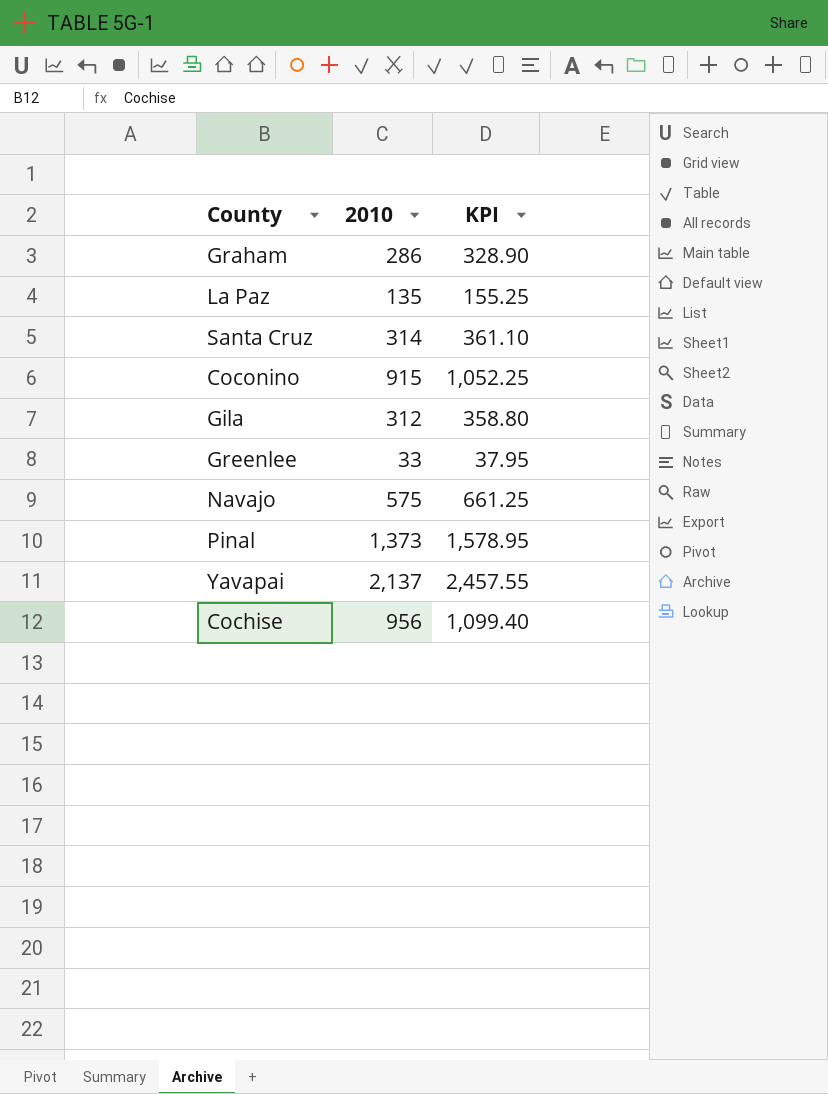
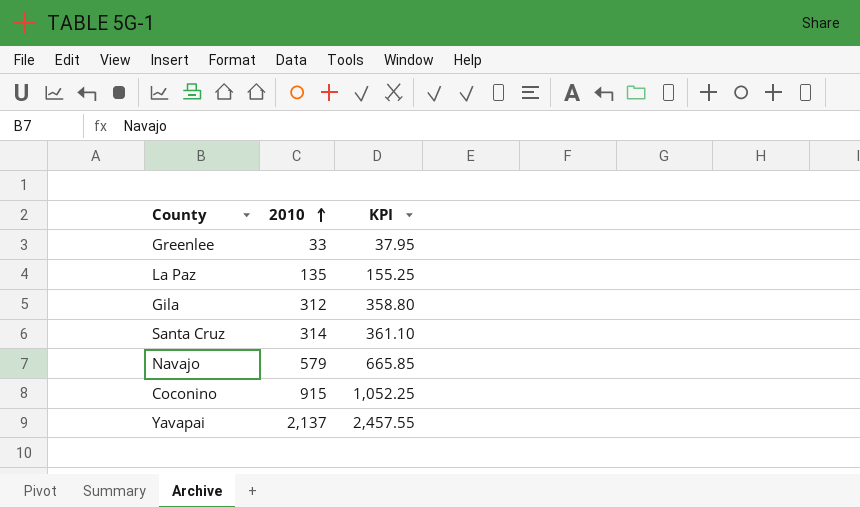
row order: none -> 2010 ascending
row Graham: 286 | 328.90 -> none
row Pinal: 1,373 | 1,578.95 -> none
row Cochise: 956 | 1,099.40 -> none
Navajo | 2010: 575 -> 579
Navajo | KPI: 661.25 -> 665.85

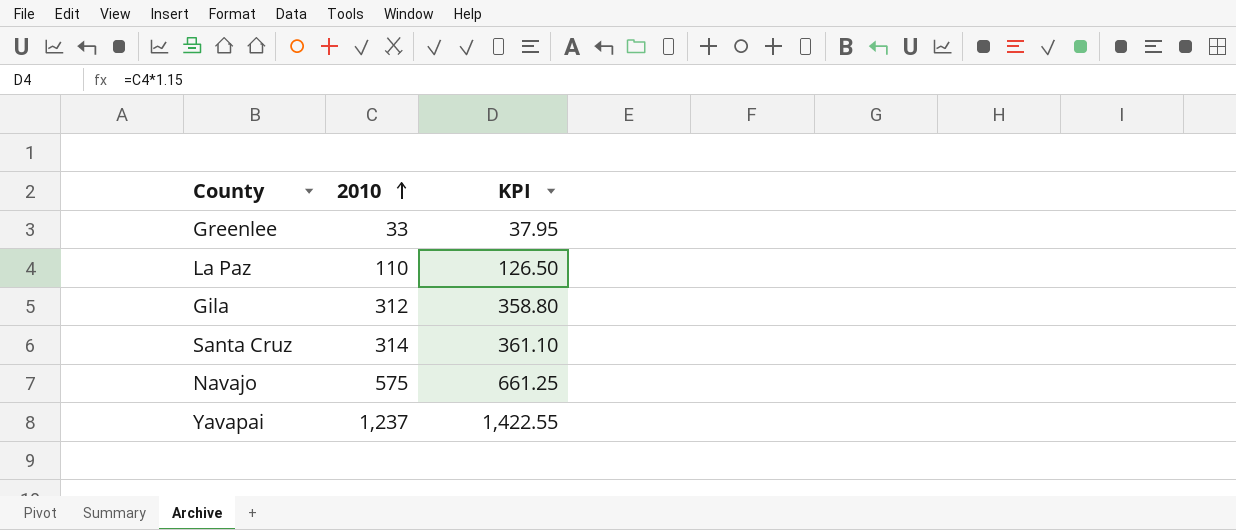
row Coconino: 915 | 1,052.25 -> none
La Paz | 2010: 135 -> 110
La Paz | KPI: 155.25 -> 126.50
Navajo | 2010: 579 -> 575
Navajo | KPI: 665.85 -> 661.25
Yavapai | 2010: 2,137 -> 1,237
Yavapai | KPI: 2,457.55 -> 1,422.55

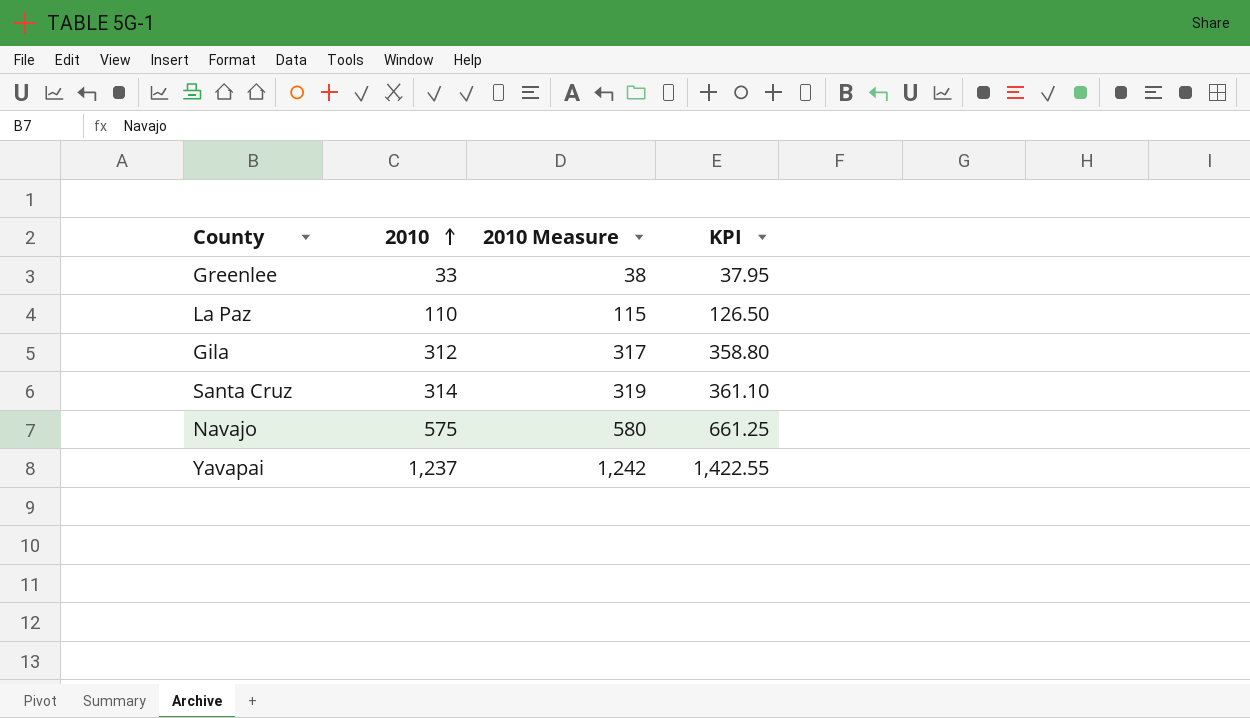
column 2010 Measure | formula: none -> [2010] + 5

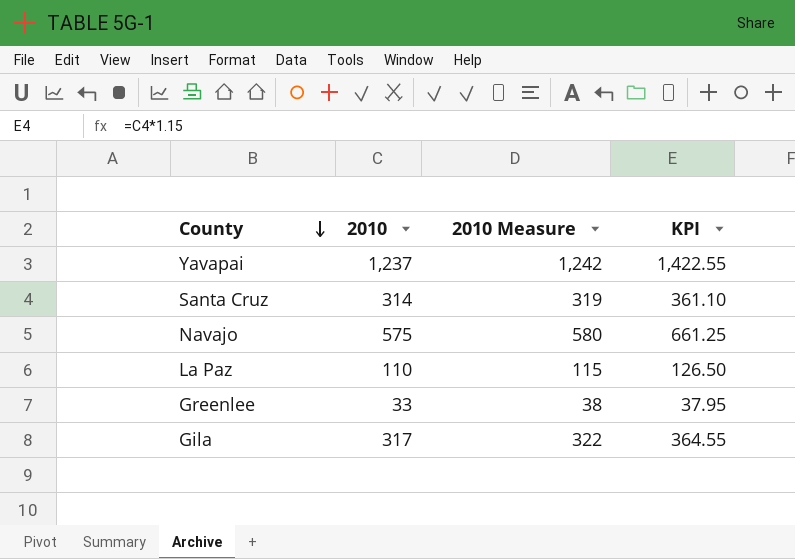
row order: 2010 ascending -> County descending
Gila | 2010: 312 -> 317
Gila | 2010 Measure: 317 -> 322
Gila | KPI: 358.80 -> 364.55

